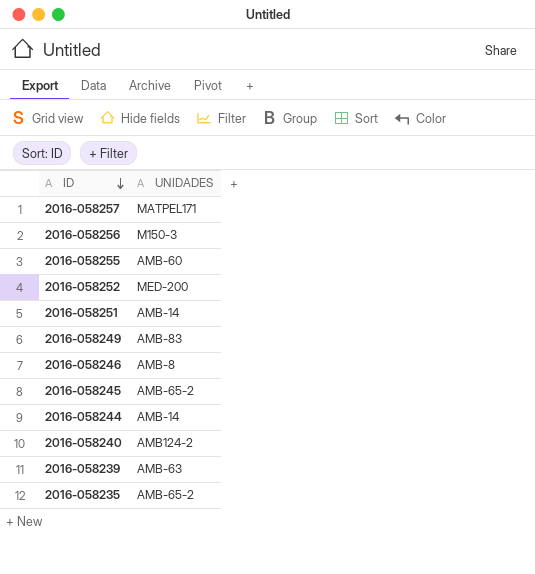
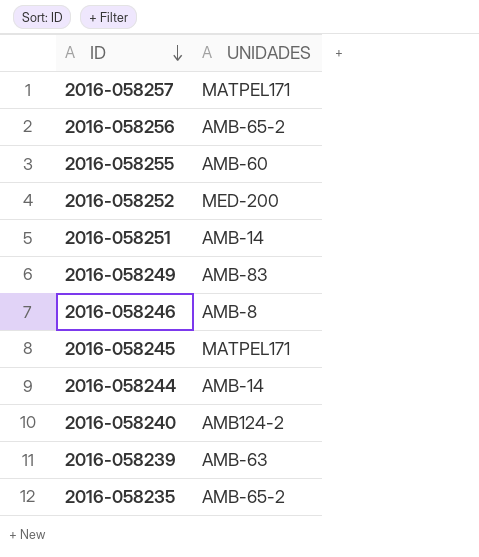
2016-058256 | UNIDADES: M150-3 -> AMB-65-2
2016-058245 | UNIDADES: AMB-65-2 -> MATPEL171

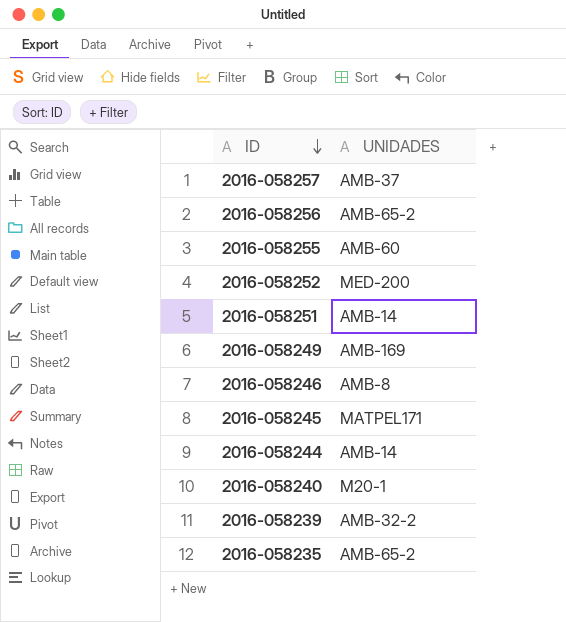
2016-058257 | UNIDADES: MATPEL171 -> AMB-37
2016-058249 | UNIDADES: AMB-83 -> AMB-169
2016-058240 | UNIDADES: AMB124-2 -> M20-1
2016-058239 | UNIDADES: AMB-63 -> AMB-32-2

